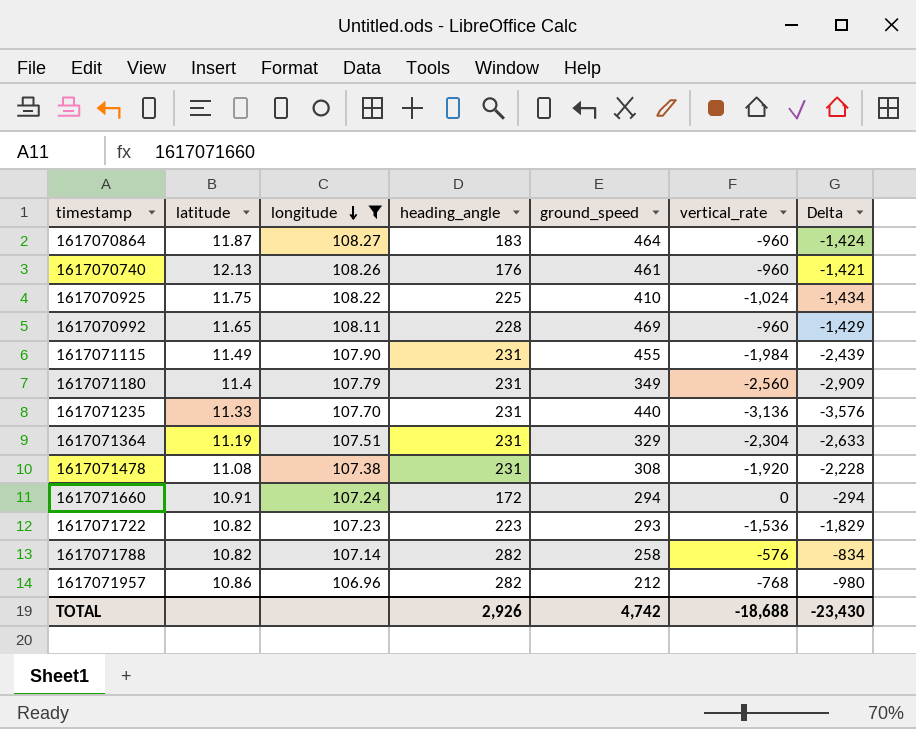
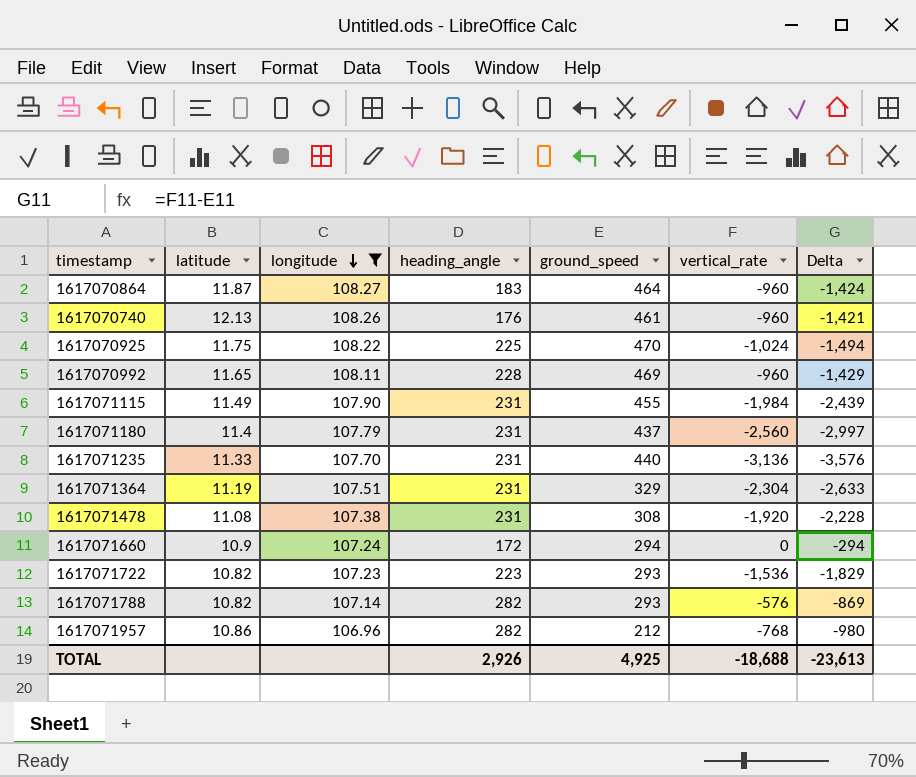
1617070925 | ground_speed: 410 -> 470
1617070925 | Delta: -1,434 -> -1,494
1617071180 | ground_speed: 349 -> 437
1617071180 | Delta: -2,909 -> -2,997
1617071660 | latitude: 10.91 -> 10.9
1617071788 | ground_speed: 258 -> 293
1617071788 | Delta: -834 -> -869
TOTAL | ground_speed: 4,742 -> 4,925
TOTAL | Delta: -23,430 -> -23,613

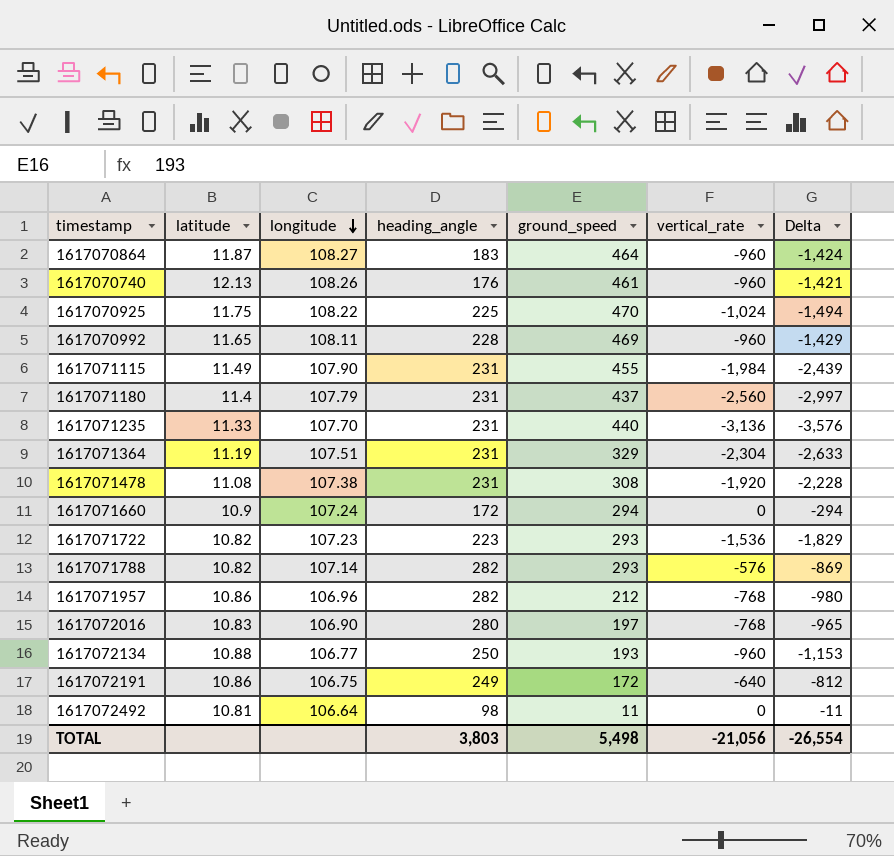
filter: longitude >= 106.96 -> none
TOTAL | heading_angle: 2,926 -> 3,803
TOTAL | ground_speed: 4,925 -> 5,498
TOTAL | vertical_rate: -18,688 -> -21,056
TOTAL | Delta: -23,613 -> -26,554

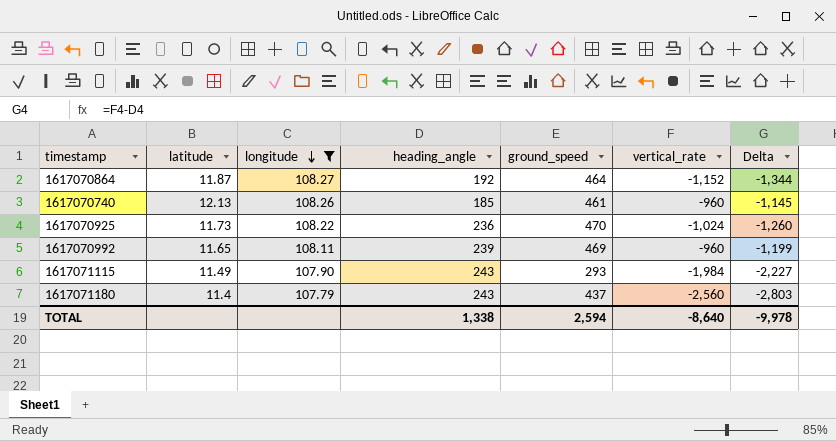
filter: none -> longitude >= 107.79
column Delta | formula: [vertical_rate] - [ground_speed] -> [vertical_rate] - [heading_angle]
1617070864 | heading_angle: 183 -> 192
1617070864 | vertical_rate: -960 -> -1,152
1617070740 | heading_angle: 176 -> 185
1617070925 | latitude: 11.75 -> 11.73
1617070925 | heading_angle: 225 -> 236
1617070992 | heading_angle: 228 -> 239
1617071115 | heading_angle: 231 -> 243
1617071115 | ground_speed: 455 -> 293
1617071180 | heading_angle: 231 -> 243
TOTAL | heading_angle: 3,803 -> 1,338
TOTAL | ground_speed: 5,498 -> 2,594
TOTAL | vertical_rate: -21,056 -> -8,640
TOTAL | Delta: -26,554 -> -9,978

